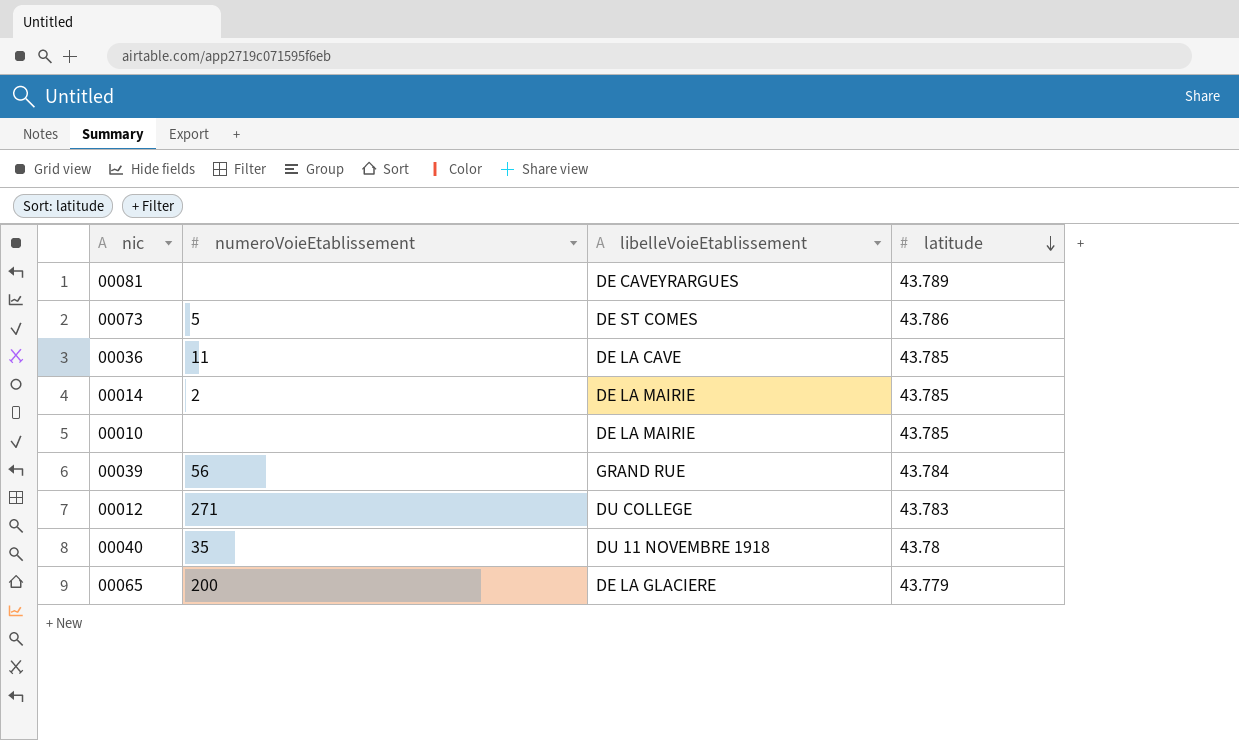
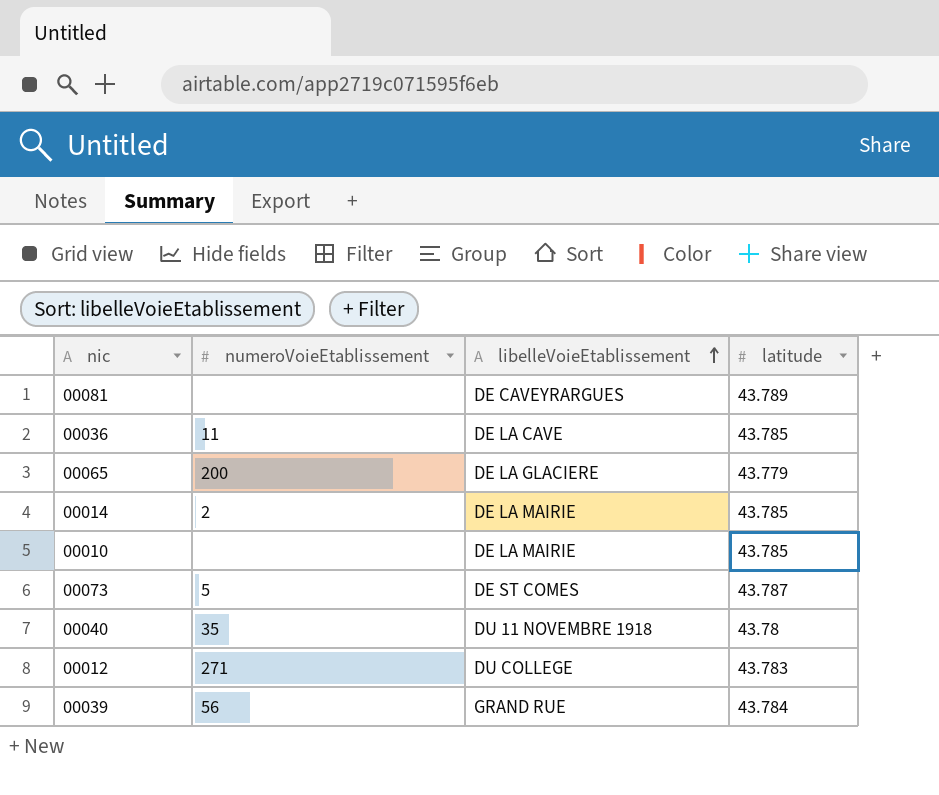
row order: latitude descending -> libelleVoieEtablissement ascending
00073 | latitude: 43.786 -> 43.787

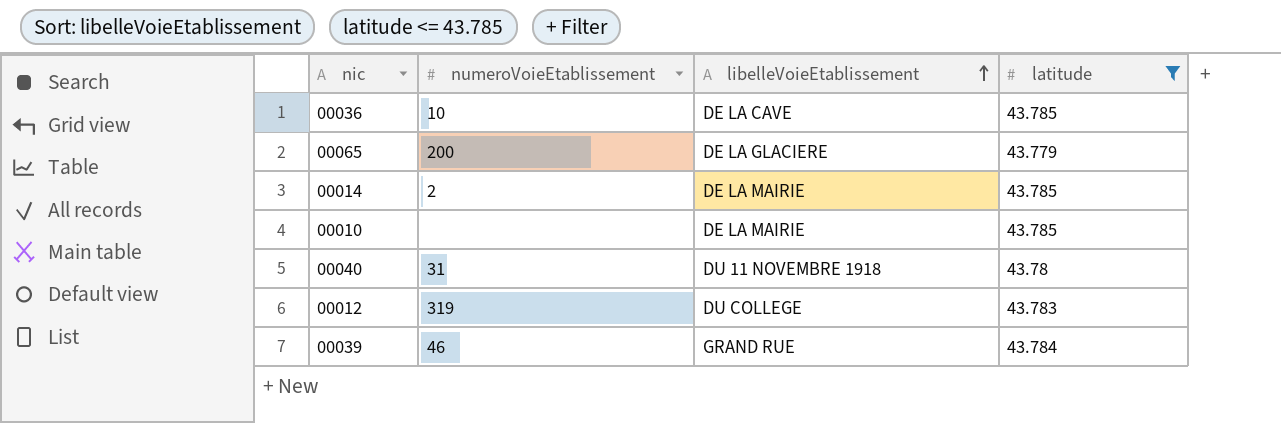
filter: none -> latitude <= 43.785
00036 | numeroVoieEtablissement: 11 -> 10
00040 | numeroVoieEtablissement: 35 -> 31
00012 | numeroVoieEtablissement: 271 -> 319
00039 | numeroVoieEtablissement: 56 -> 46

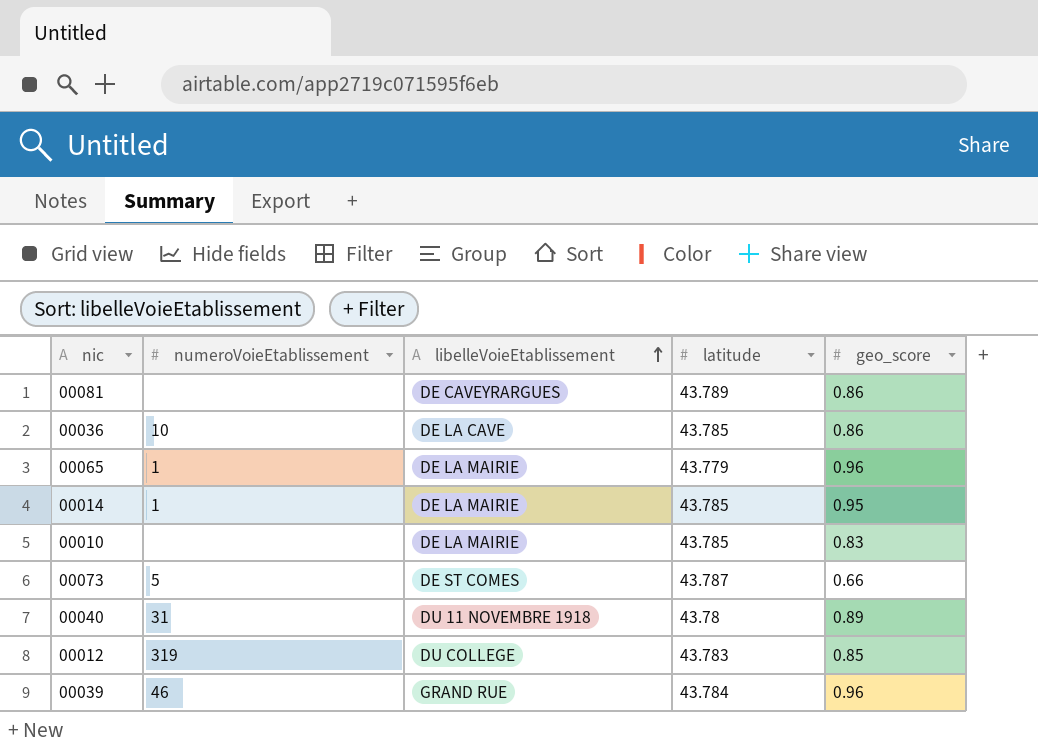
filter: latitude <= 43.785 -> none
column geo_score | position: none -> 5
00065 | numeroVoieEtablissement: 200 -> 1
00065 | libelleVoieEtablissement: DE LA GLACIERE -> DE LA MAIRIE
00014 | numeroVoieEtablissement: 2 -> 1

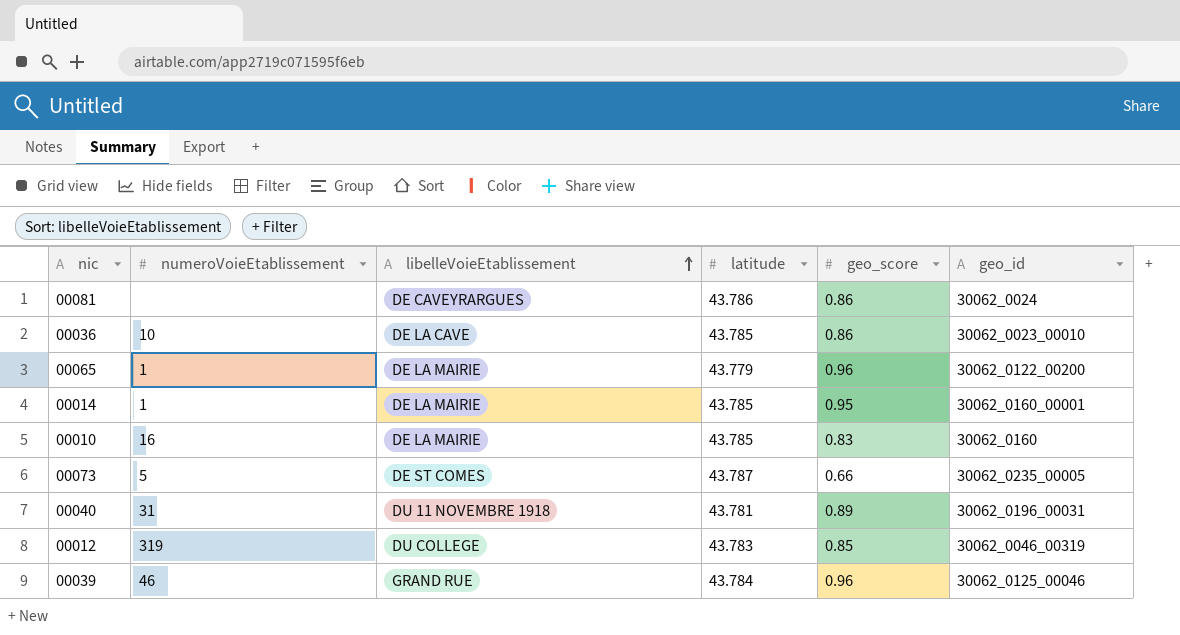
column geo_id | position: none -> 6
00081 | latitude: 43.789 -> 43.786
00010 | numeroVoieEtablissement: none -> 16
00040 | latitude: 43.78 -> 43.781

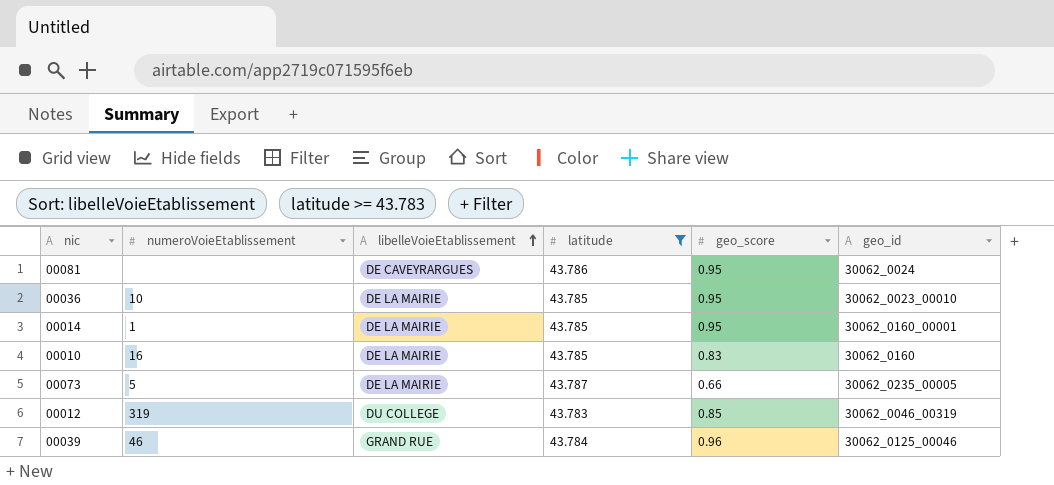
filter: none -> latitude >= 43.783
00081 | geo_score: 0.86 -> 0.95
00036 | libelleVoieEtablissement: DE LA CAVE -> DE LA MAIRIE
00036 | geo_score: 0.86 -> 0.95
00073 | libelleVoieEtablissement: DE ST COMES -> DE LA MAIRIE

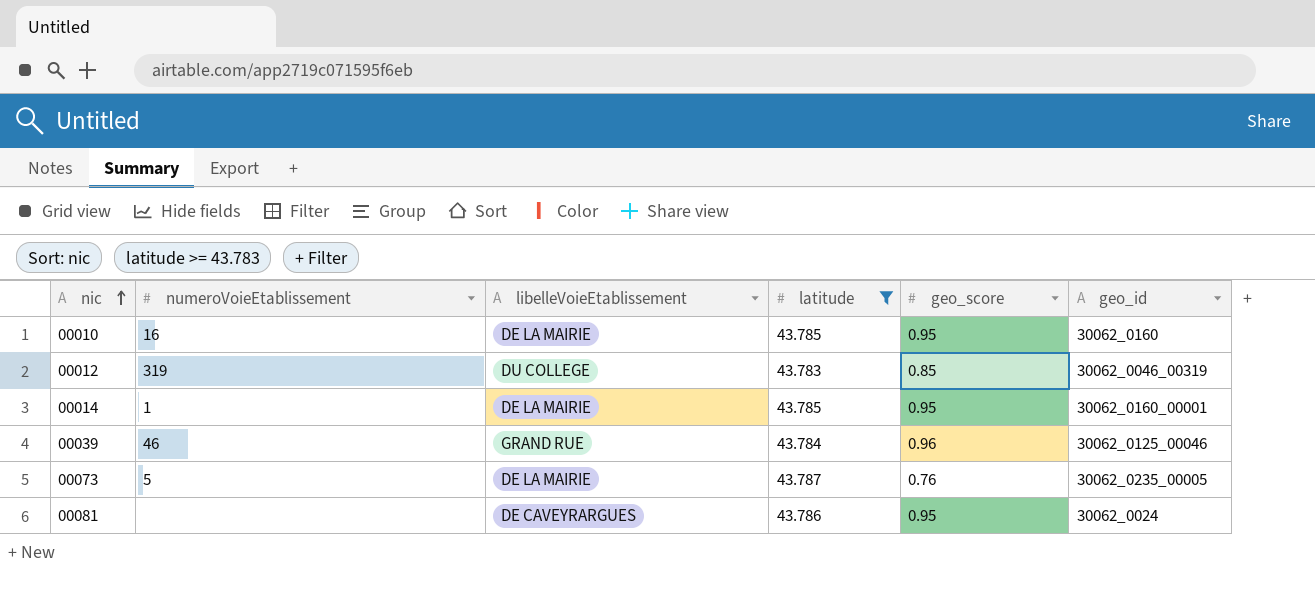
row order: libelleVoieEtablissement ascending -> nic ascending
row 00036: 10 | DE LA MAIRIE | 43.785 | 0.95 | 30062_0023_00010 -> none
00010 | geo_score: 0.83 -> 0.95
00073 | geo_score: 0.66 -> 0.76

